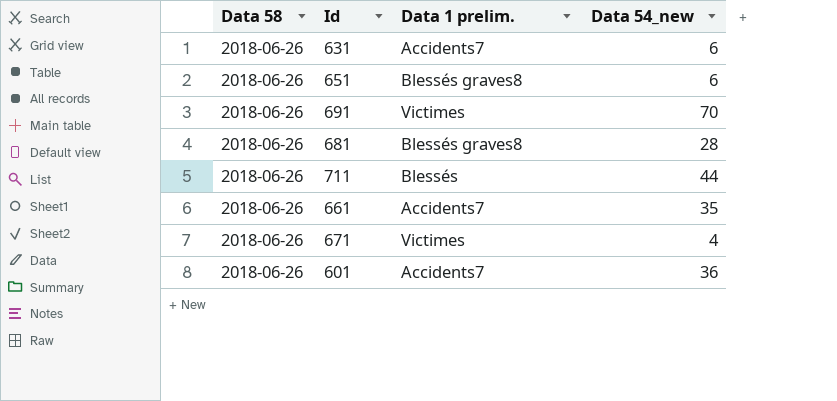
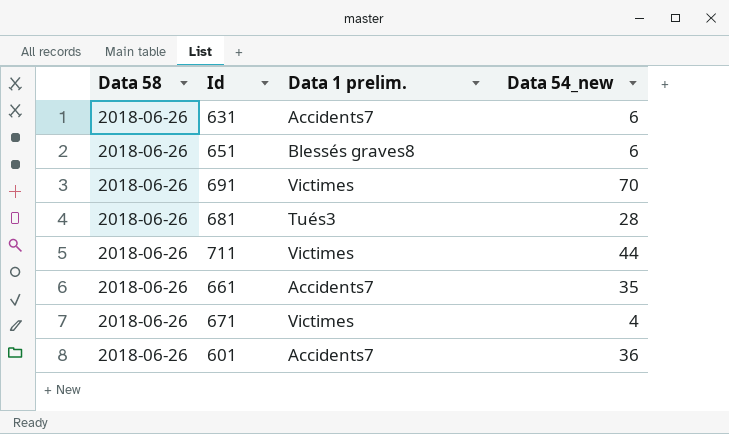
681 | Data 1 prelim.: Blessés graves8 -> Tués3
711 | Data 1 prelim.: Blessés -> Victimes

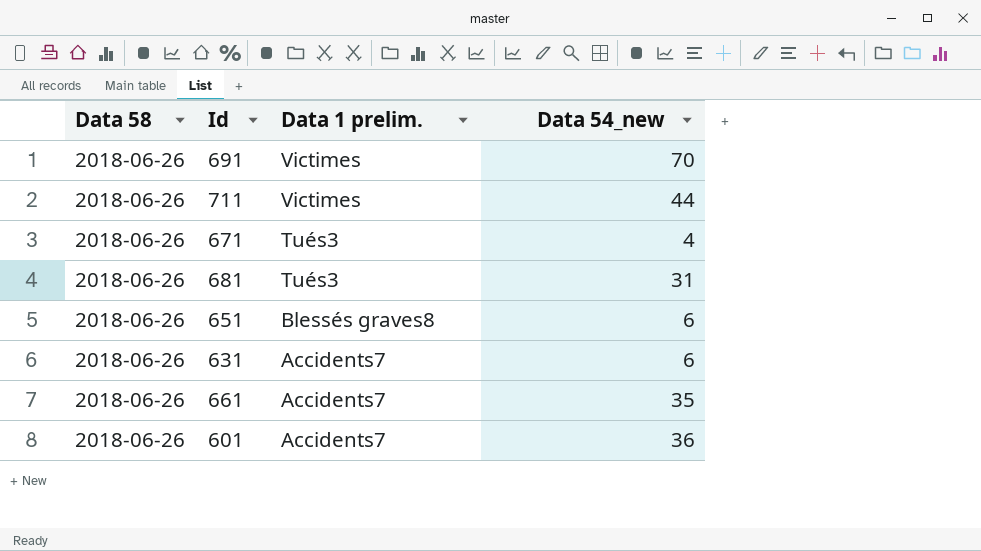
row order: none -> Data 1 prelim. descending
671 | Data 1 prelim.: Victimes -> Tués3
681 | Data 54_new: 28 -> 31

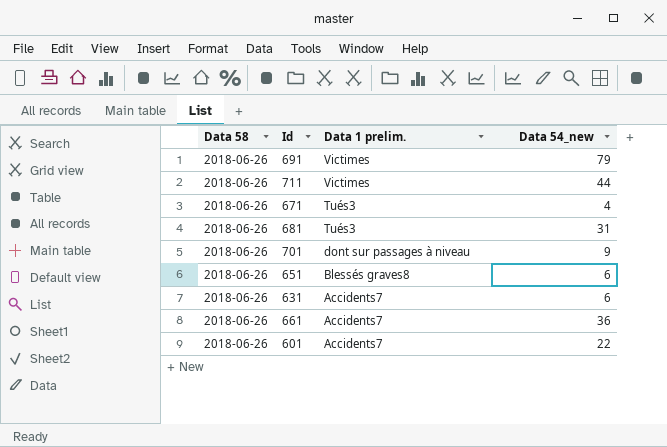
691 | Data 54_new: 70 -> 79
row 701: none -> 2018-06-26 | dont sur passages à niveau | 9
661 | Data 54_new: 35 -> 36
601 | Data 54_new: 36 -> 22

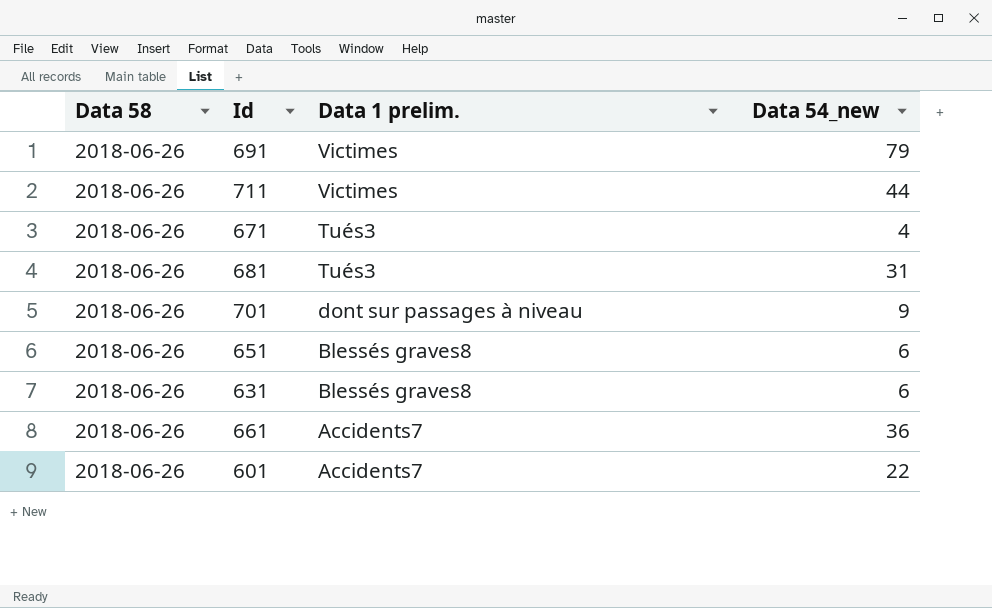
631 | Data 1 prelim.: Accidents7 -> Blessés graves8

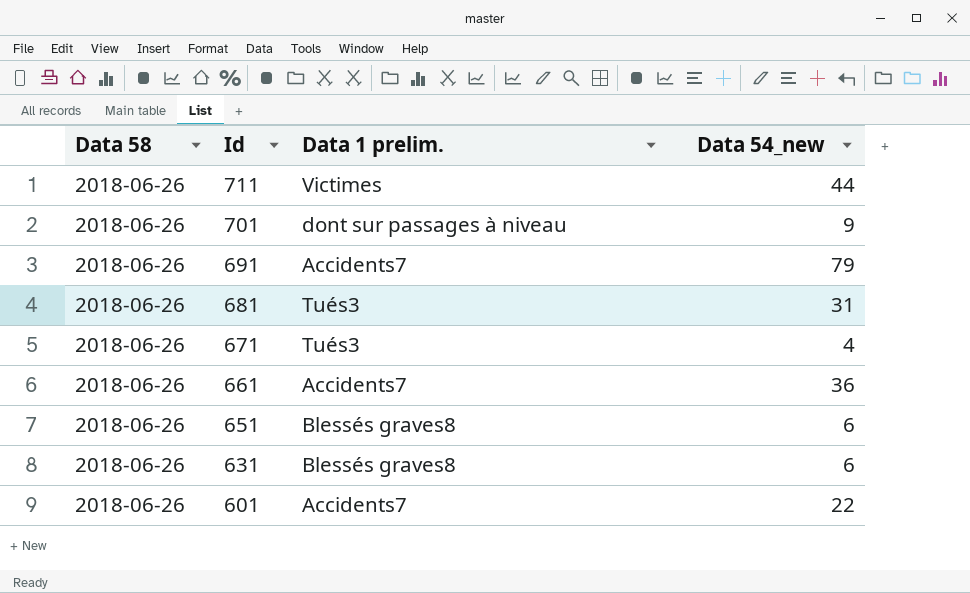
row order: Data 1 prelim. descending -> Id descending
691 | Data 1 prelim.: Victimes -> Accidents7

